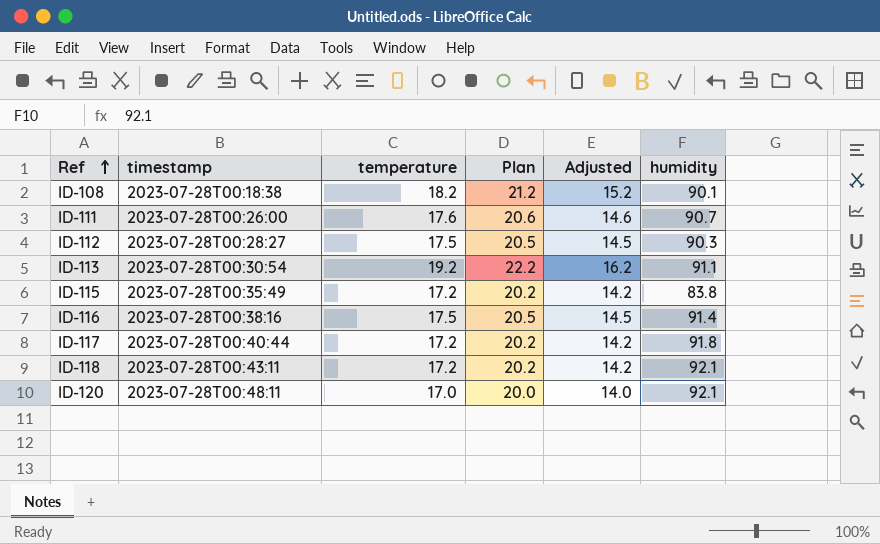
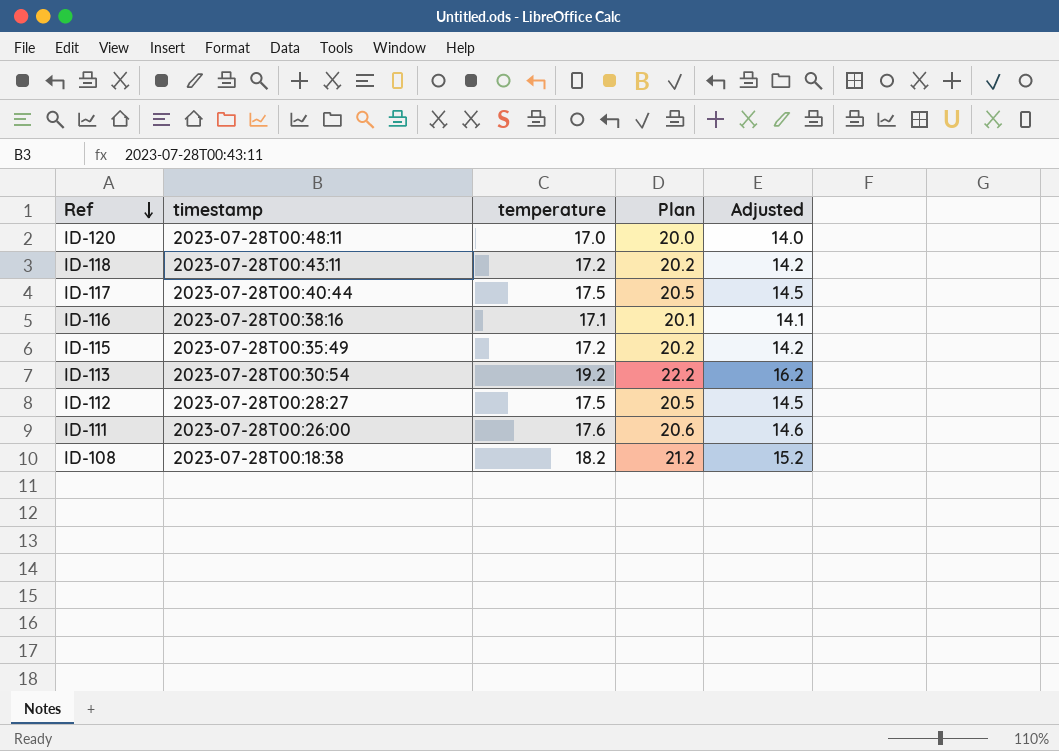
row order: Ref ascending -> Ref descending
column humidity | position: 6 -> none
ID-117 | temperature: 17.2 -> 17.5
ID-117 | Plan: 20.2 -> 20.5
ID-117 | Adjusted: 14.2 -> 14.5
ID-116 | temperature: 17.5 -> 17.1
ID-116 | Plan: 20.5 -> 20.1
ID-116 | Adjusted: 14.5 -> 14.1

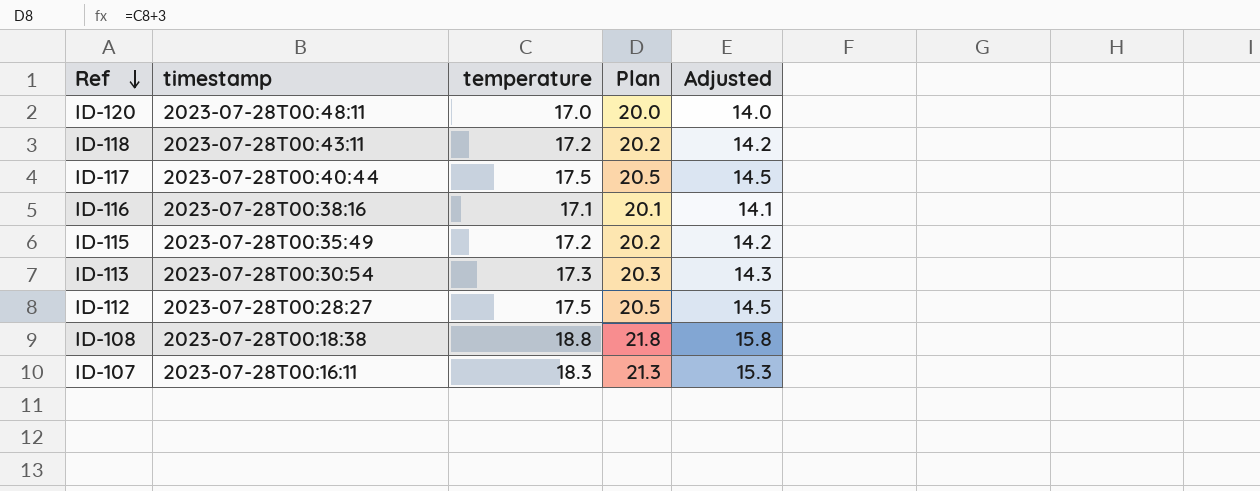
row ID-111: 2023-07-28T00:26:00 | 17.6 | 20.6 | 14.6 -> none
ID-113 | temperature: 19.2 -> 17.3
ID-113 | Plan: 22.2 -> 20.3
ID-113 | Adjusted: 16.2 -> 14.3
ID-108 | temperature: 18.2 -> 18.8
ID-108 | Plan: 21.2 -> 21.8
ID-108 | Adjusted: 15.2 -> 15.8
row ID-107: none -> 2023-07-28T00:16:11 | 18.3 | 21.3 | 15.3

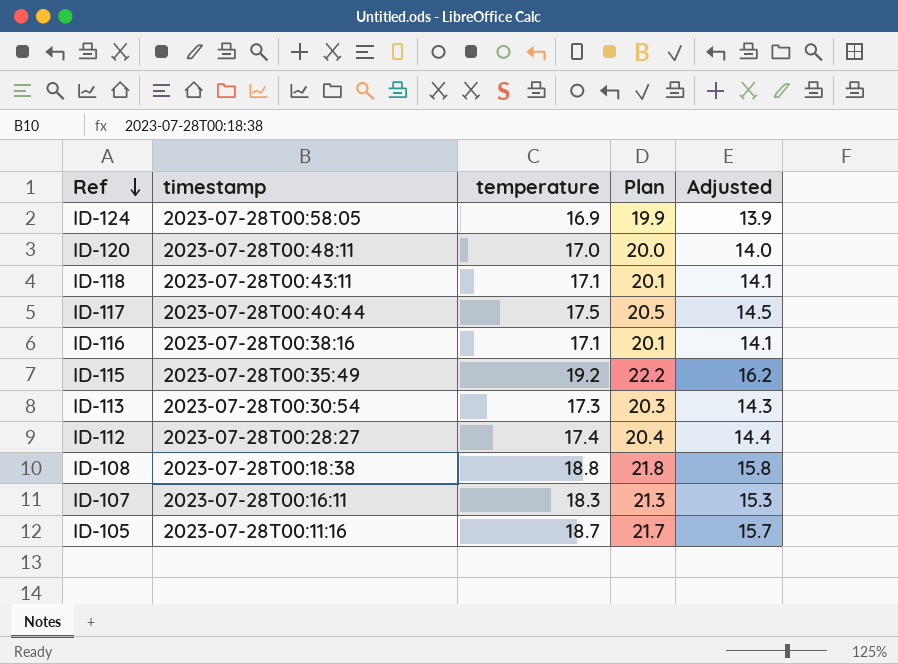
row ID-124: none -> 2023-07-28T00:58:05 | 16.9 | 19.9 | 13.9
ID-118 | temperature: 17.2 -> 17.1
ID-118 | Plan: 20.2 -> 20.1
ID-118 | Adjusted: 14.2 -> 14.1
ID-115 | temperature: 17.2 -> 19.2
ID-115 | Plan: 20.2 -> 22.2
ID-115 | Adjusted: 14.2 -> 16.2
ID-112 | temperature: 17.5 -> 17.4
ID-112 | Plan: 20.5 -> 20.4
ID-112 | Adjusted: 14.5 -> 14.4
row ID-105: none -> 2023-07-28T00:11:16 | 18.7 | 21.7 | 15.7

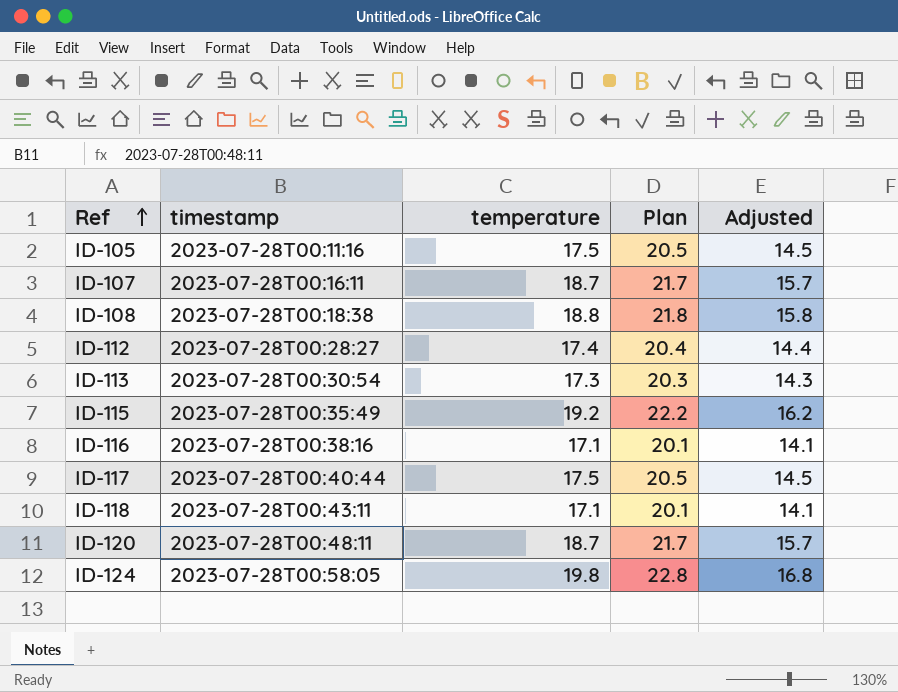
row order: Ref descending -> Ref ascending
ID-105 | temperature: 18.7 -> 17.5
ID-105 | Plan: 21.7 -> 20.5
ID-105 | Adjusted: 15.7 -> 14.5
ID-107 | temperature: 18.3 -> 18.7
ID-107 | Plan: 21.3 -> 21.7
ID-107 | Adjusted: 15.3 -> 15.7
ID-120 | temperature: 17.0 -> 18.7
ID-120 | Plan: 20.0 -> 21.7
ID-120 | Adjusted: 14.0 -> 15.7
ID-124 | temperature: 16.9 -> 19.8
ID-124 | Plan: 19.9 -> 22.8
ID-124 | Adjusted: 13.9 -> 16.8

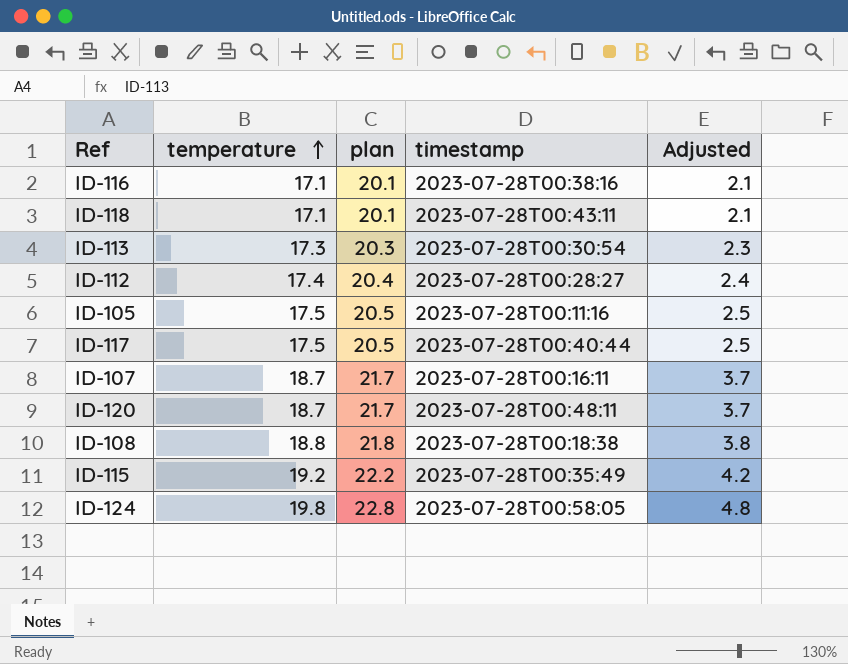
row order: Ref ascending -> temperature ascending
column name: Plan -> plan
column timestamp | position: 2 -> 4
column Adjusted | formula: [temperature] - 3 -> [temperature] - 15

